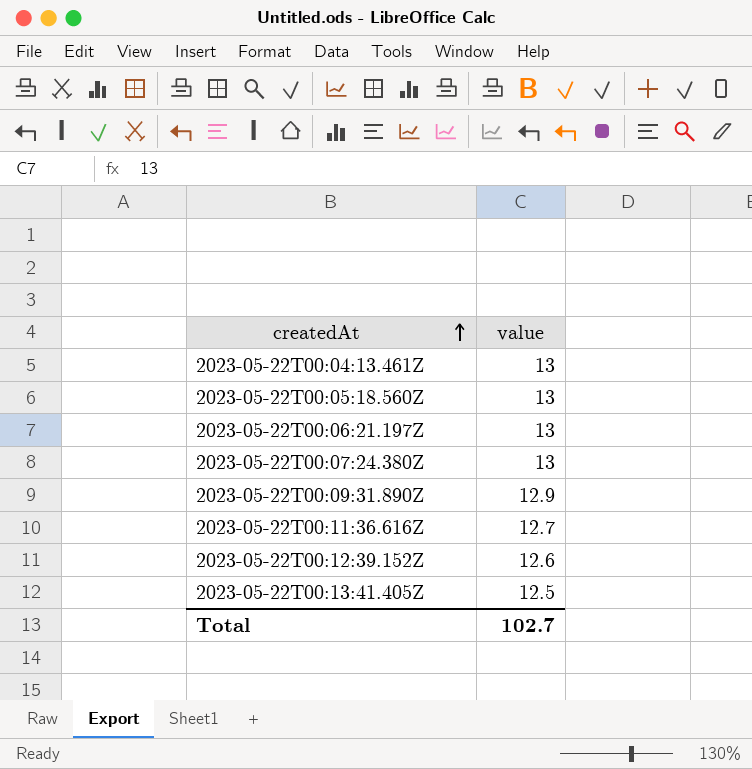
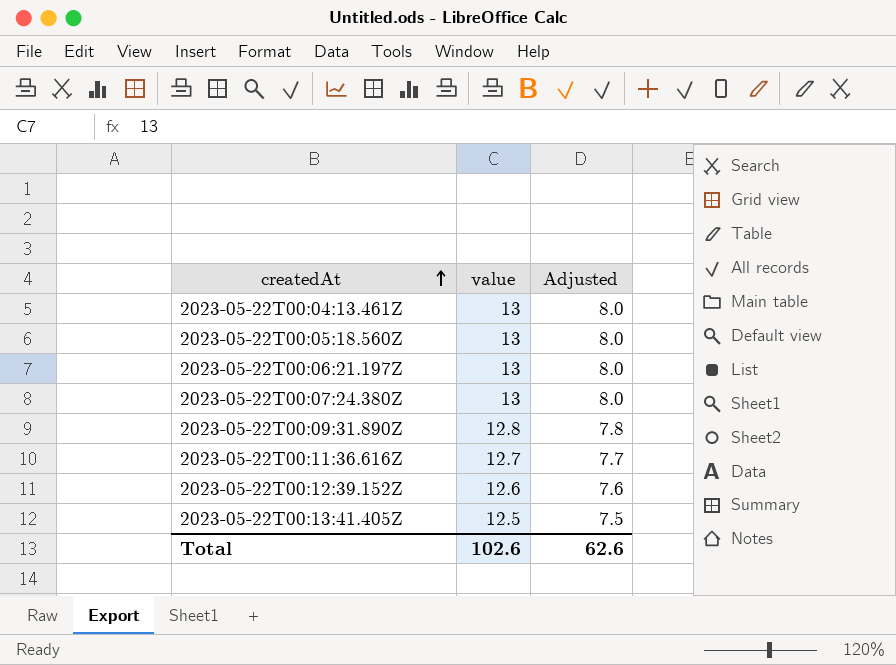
column Adjusted | formula: none -> [value] - 5
2023-05-22T00:09:31.890Z | value: 12.9 -> 12.8
Total | value: 102.7 -> 102.6

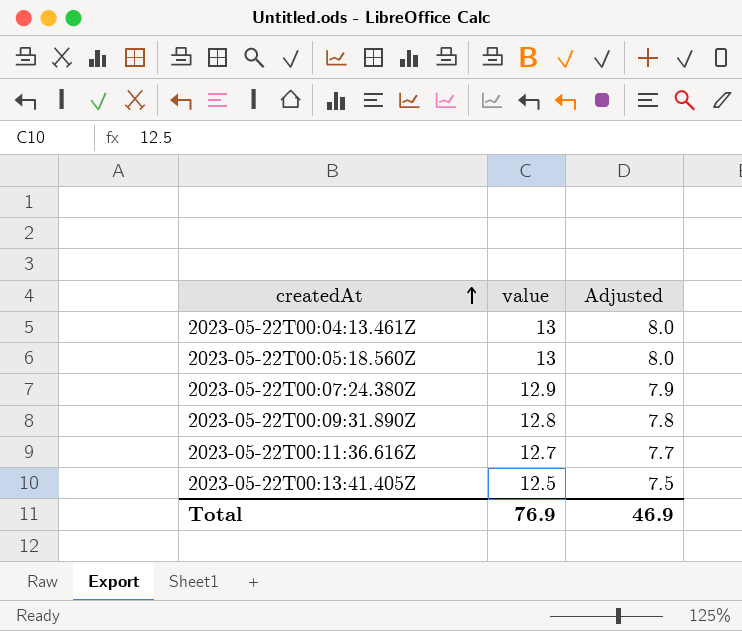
row 2023-05-22T00:06:21.197Z: 13 | 8.0 -> none
row 2023-05-22T00:12:39.152Z: 12.6 | 7.6 -> none
2023-05-22T00:07:24.380Z | value: 13 -> 12.9
2023-05-22T00:07:24.380Z | Adjusted: 8.0 -> 7.9
Total | value: 102.6 -> 76.9
Total | Adjusted: 62.6 -> 46.9

